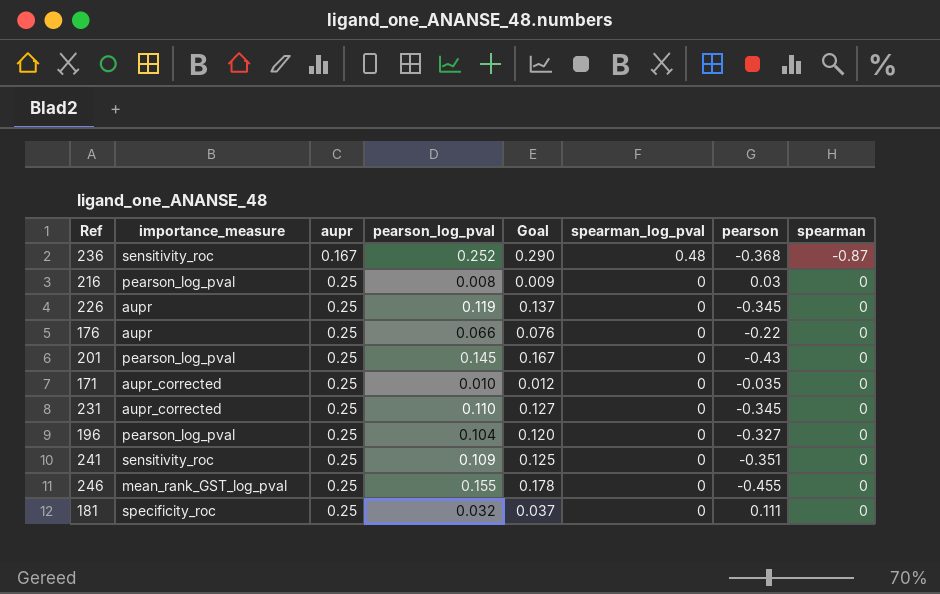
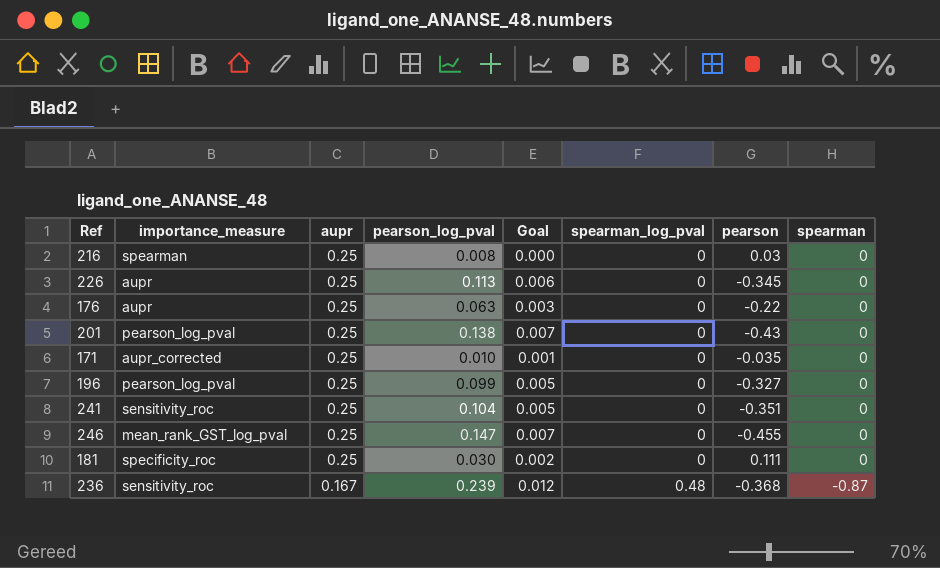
row order: aupr ascending -> aupr descending
column Goal | formula: [pearson_log_pval] * 1.15 -> [pearson_log_pval] * 0.05
row 231: aupr_corrected | 0.25 | 0.110 | 0.127 | 0 | -0.345 | 0 -> none
216 | importance_measure: pearson_log_pval -> spearman
226 | pearson_log_pval: 0.119 -> 0.113
176 | pearson_log_pval: 0.066 -> 0.063
201 | pearson_log_pval: 0.145 -> 0.138
196 | pearson_log_pval: 0.104 -> 0.099
241 | pearson_log_pval: 0.109 -> 0.104
246 | pearson_log_pval: 0.155 -> 0.147
181 | pearson_log_pval: 0.032 -> 0.030
236 | pearson_log_pval: 0.252 -> 0.239

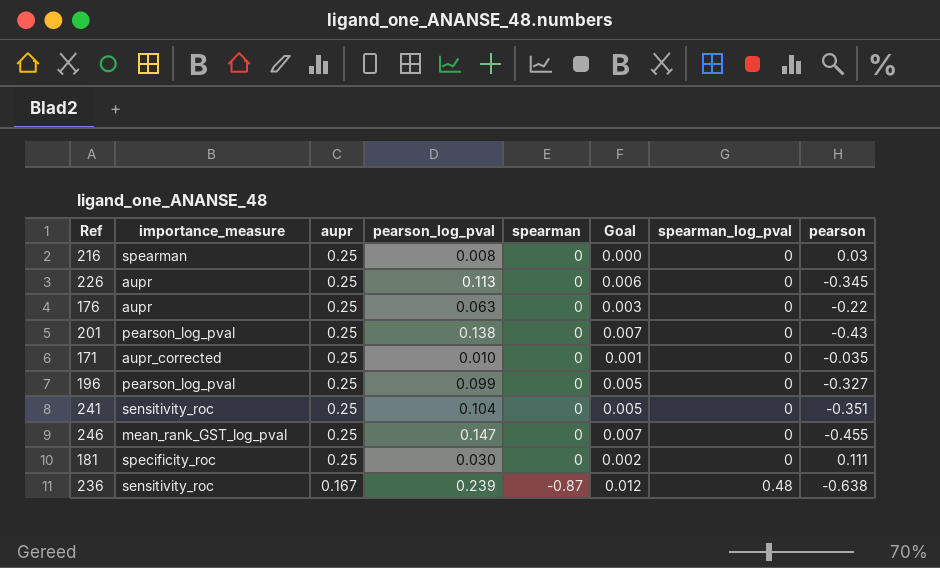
column spearman | position: 8 -> 5
236 | pearson: -0.368 -> -0.638

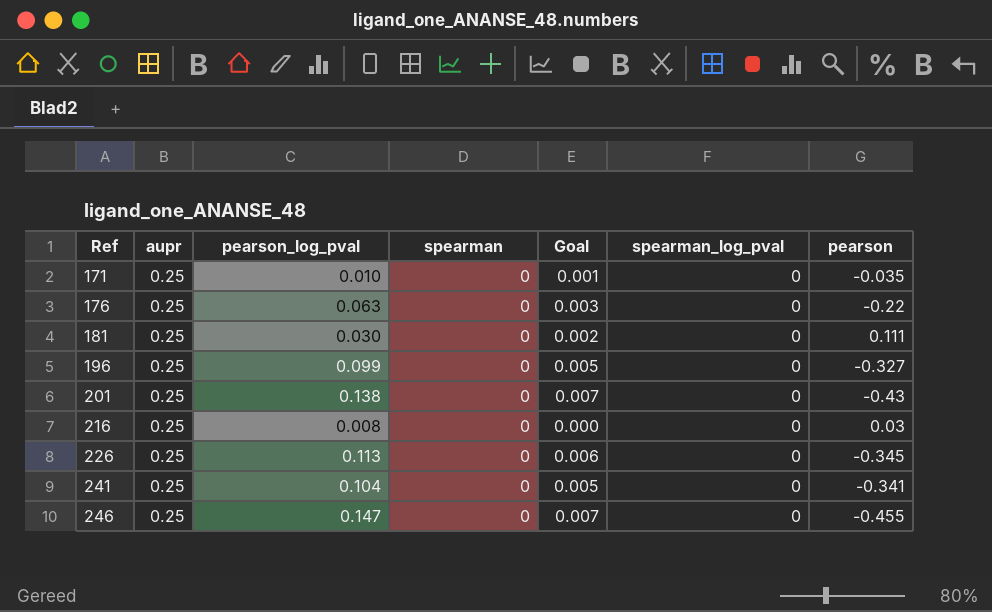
row order: aupr descending -> Ref ascending
column importance_measure | position: 2 -> none
row 236: sensitivity_roc | 0.167 | 0.239 | -0.87 | 0.012 | 0.48 | -0.638 -> none
241 | pearson: -0.351 -> -0.341

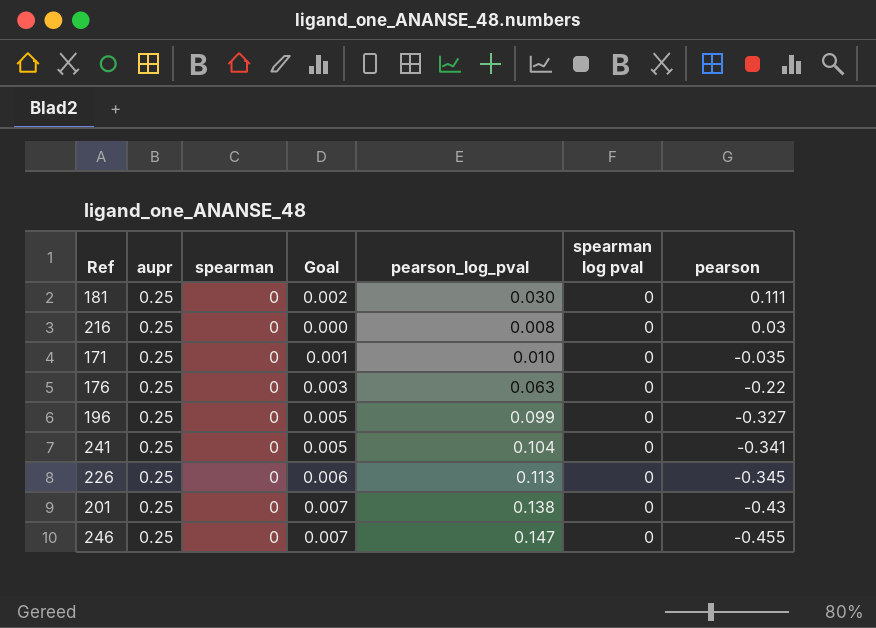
row order: Ref ascending -> pearson descending
column pearson_log_pval | position: 3 -> 5
column name: spearman_log_pval -> spearman log pval

